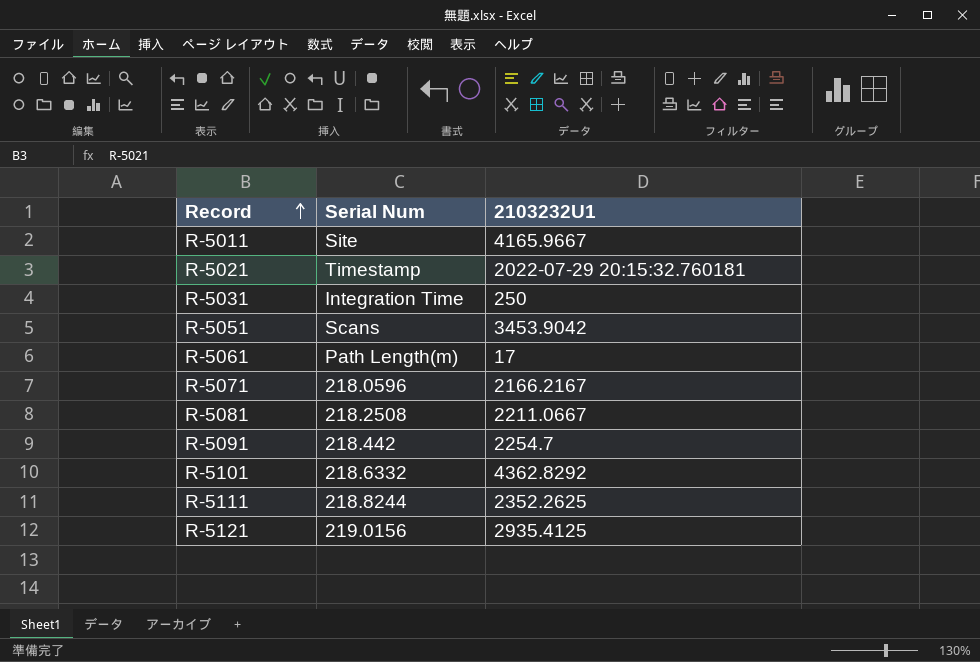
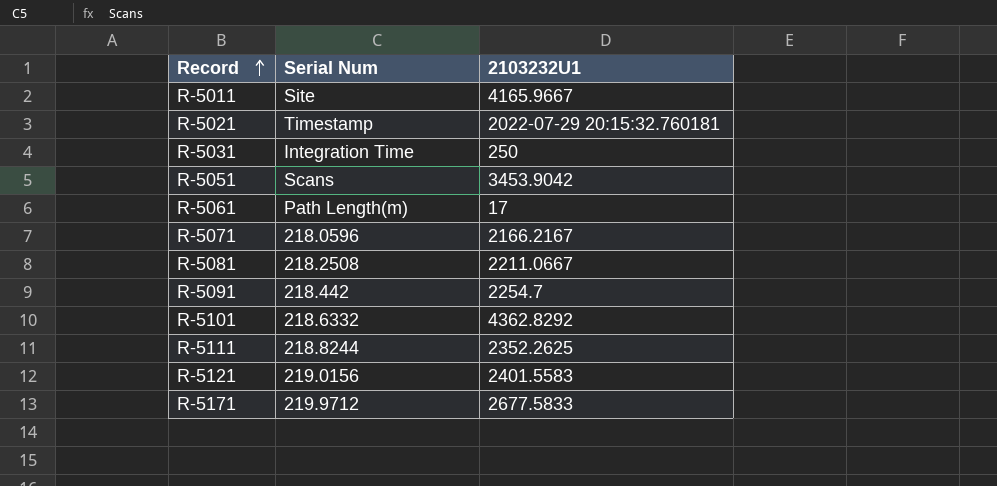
R-5121 | 2103232U1: 2935.4125 -> 2401.5583
row R-5171: none -> 219.9712 | 2677.5833

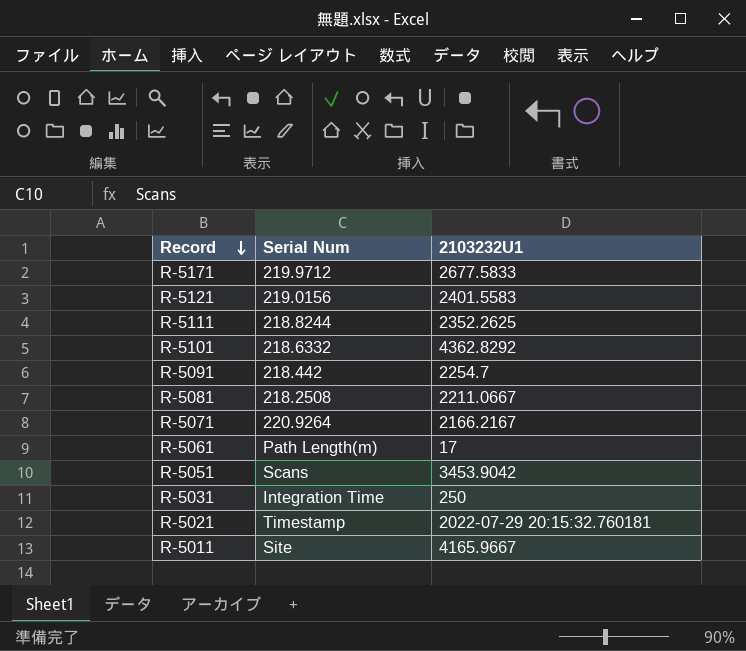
row order: Record ascending -> Record descending
R-5071 | Serial Num: 218.0596 -> 220.9264

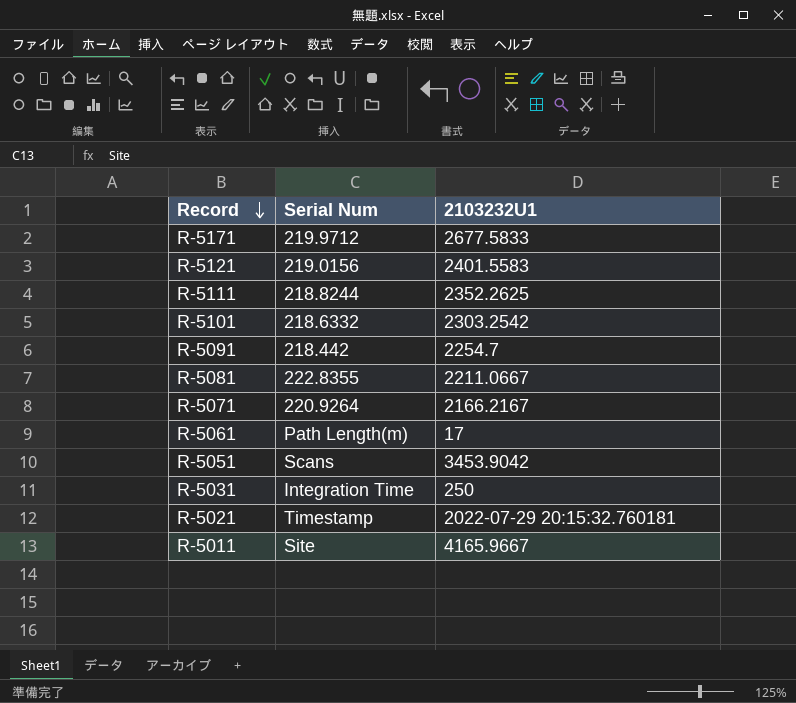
R-5101 | 2103232U1: 4362.8292 -> 2303.2542
R-5081 | Serial Num: 218.2508 -> 222.8355

